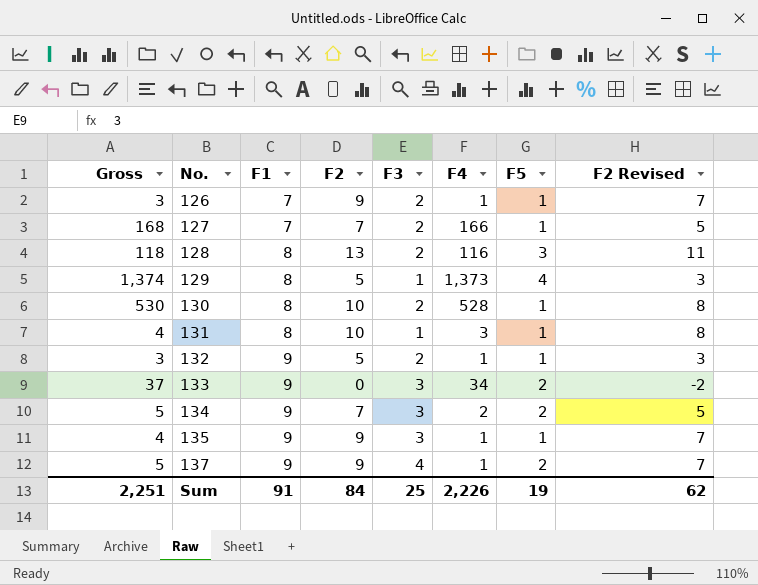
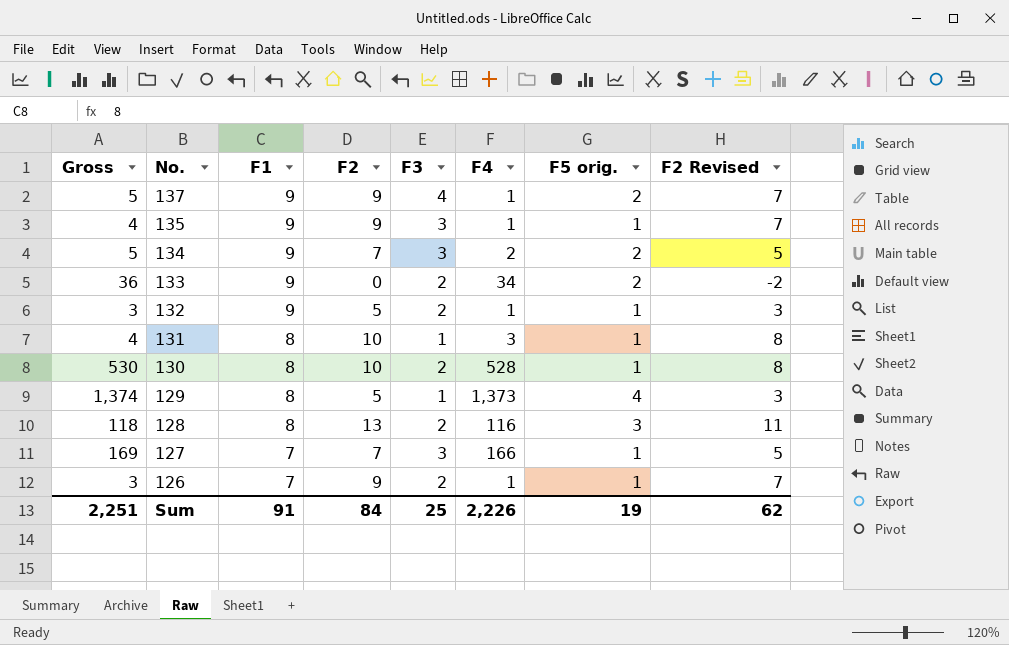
row order: No. ascending -> No. descending
column name: F5 -> F5 orig.
133 | Gross: 37 -> 36
133 | F3: 3 -> 2
127 | Gross: 168 -> 169
127 | F3: 2 -> 3

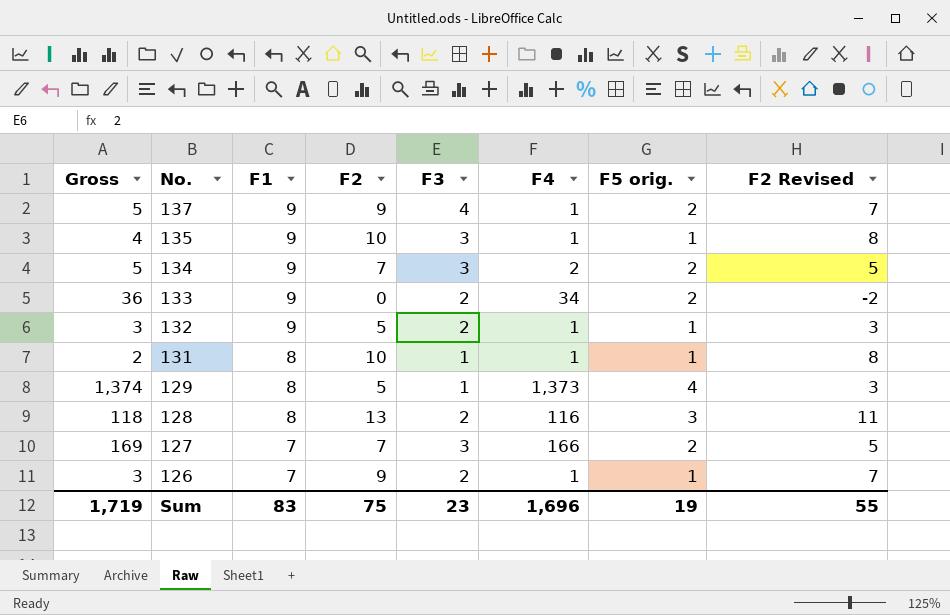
row 130: 530 | 8 | 10 | 2 | 528 | 1 | 8 -> none
135 | F2: 9 -> 10
135 | F2 Revised: 7 -> 8
131 | Gross: 4 -> 2
131 | F4: 3 -> 1
127 | F5 orig.: 1 -> 2
Sum | Gross: 2,251 -> 1,719
Sum | F1: 91 -> 83
Sum | F2: 84 -> 75
Sum | F3: 25 -> 23
Sum | F4: 2,226 -> 1,696
Sum | F2 Revised: 62 -> 55

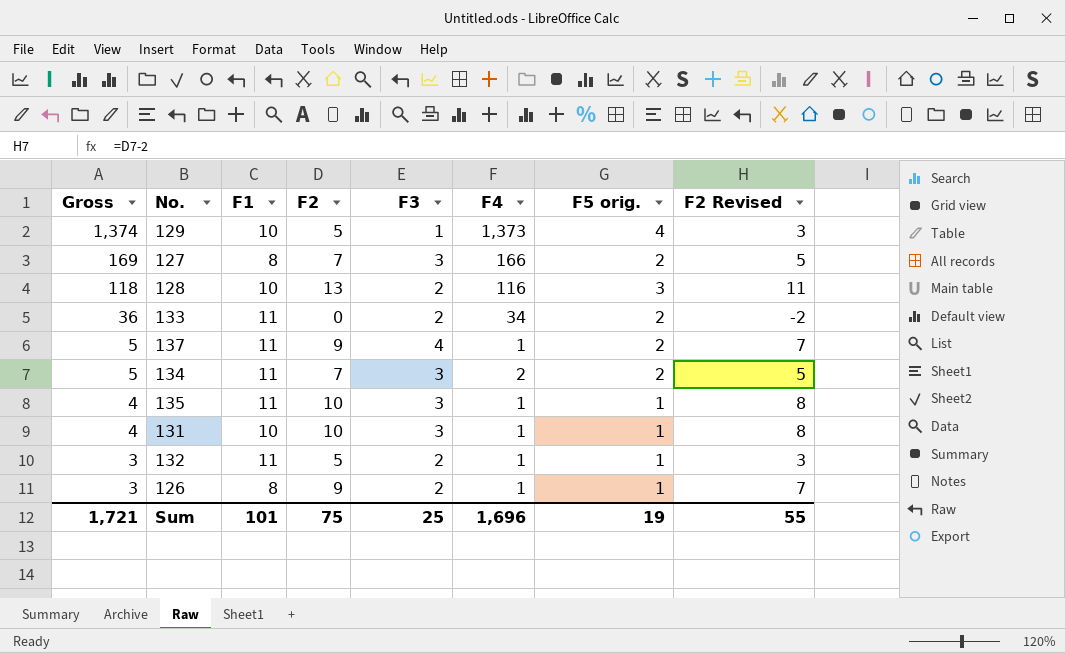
row order: No. descending -> Gross descending
129 | F1: 8 -> 10
127 | F1: 7 -> 8
128 | F1: 8 -> 10
133 | F1: 9 -> 11
137 | F1: 9 -> 11
134 | F1: 9 -> 11
135 | F1: 9 -> 11
131 | Gross: 2 -> 4
131 | F1: 8 -> 10
131 | F3: 1 -> 3
132 | F1: 9 -> 11
126 | F1: 7 -> 8
Sum | Gross: 1,719 -> 1,721
Sum | F1: 83 -> 101
Sum | F3: 23 -> 25

